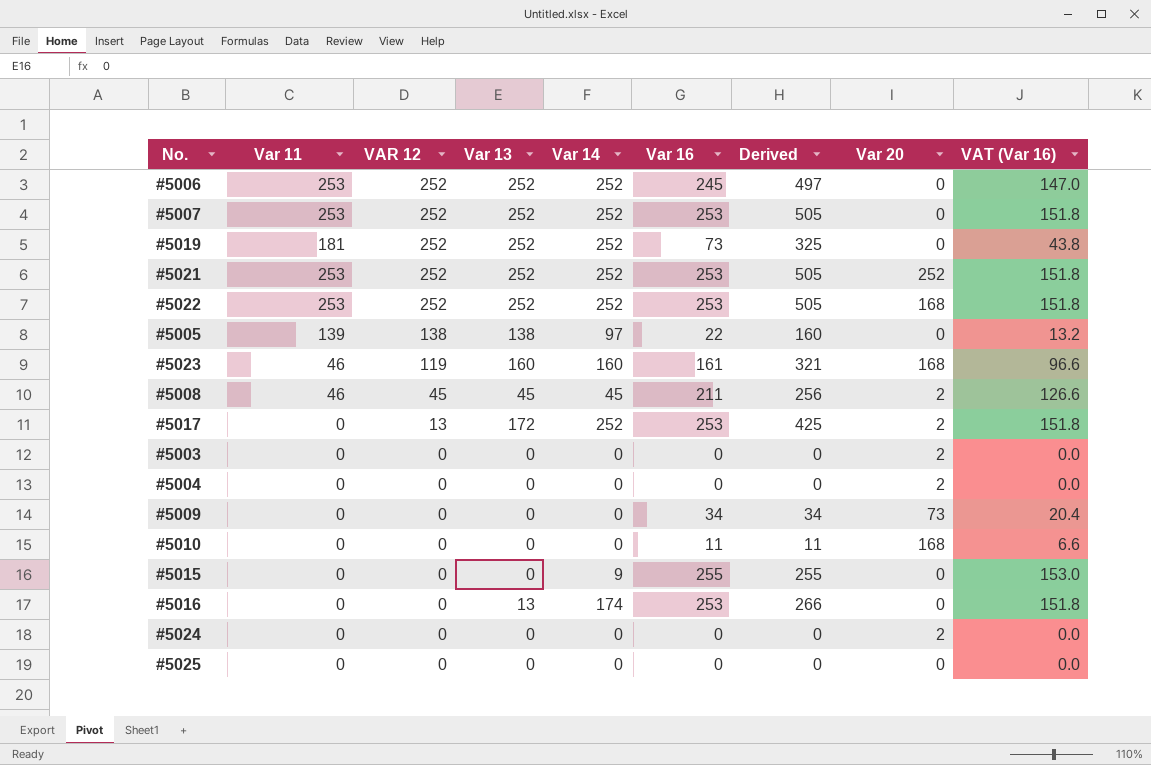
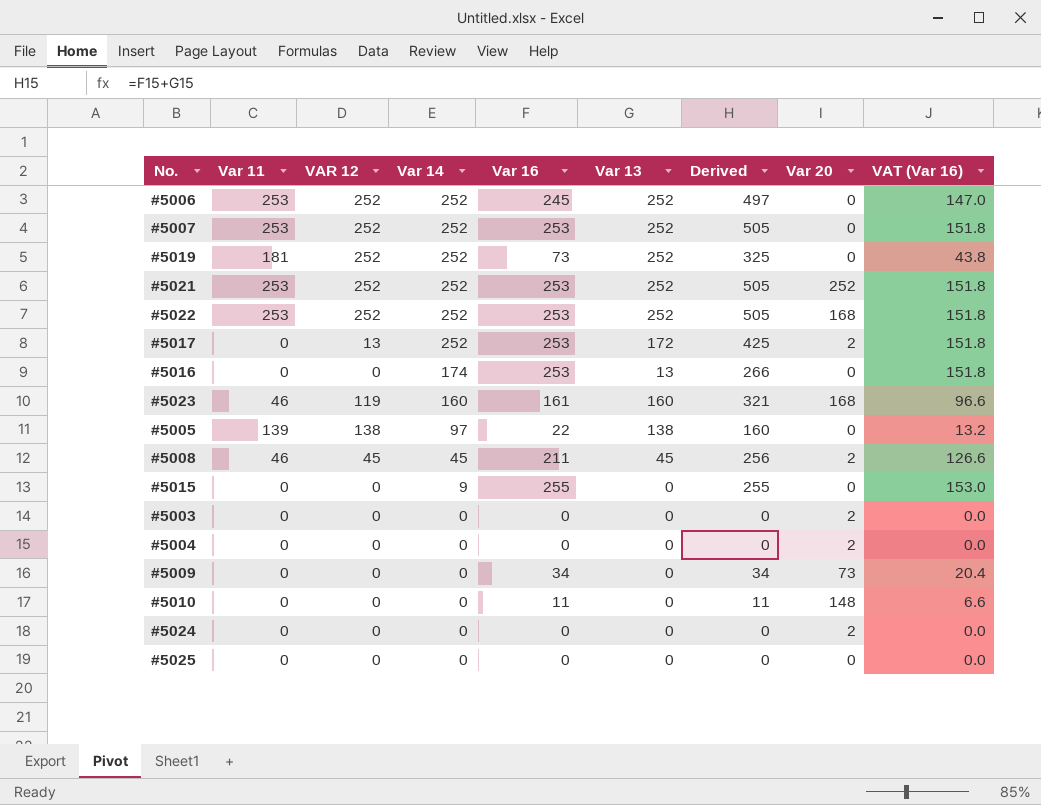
row order: VAR 12 descending -> Var 14 descending
column Var 13 | position: 4 -> 6
#5010 | Var 20: 168 -> 148

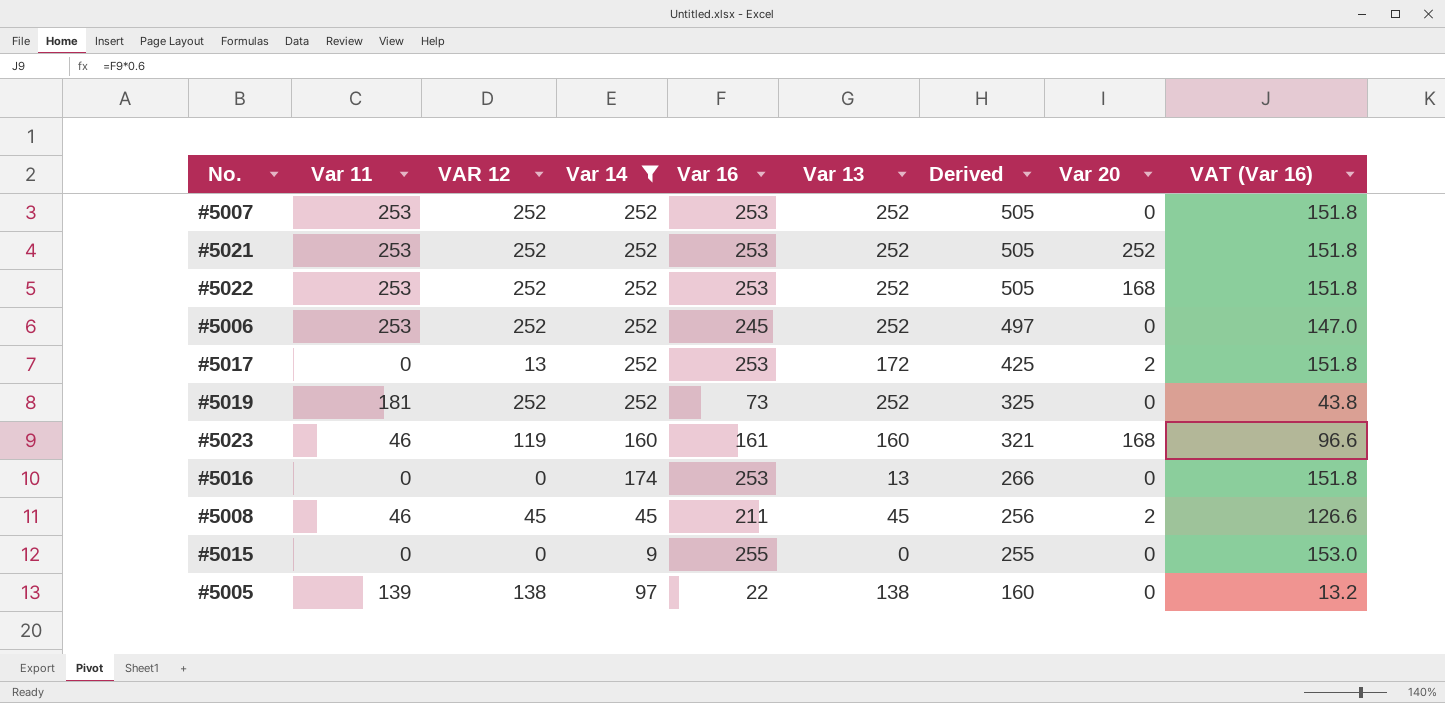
filter: none -> Var 14 != 0
row order: Var 14 descending -> Derived descending

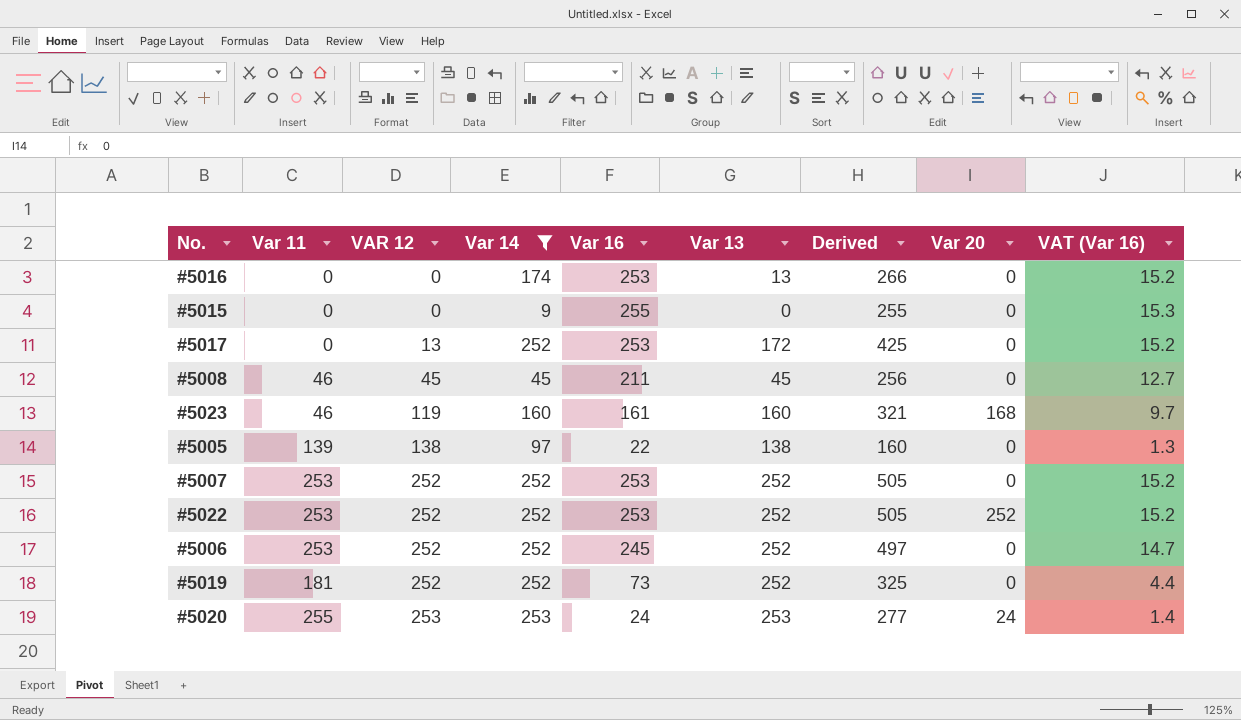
row order: Derived descending -> VAR 12 ascending
column VAT (Var 16) | formula: [Var 16] * 0.6 -> [Var 16] * 0.06
row #5021: 253 | 252 | 252 | 253 | 252 | 505 | 252 | 151.8 -> none
#5017 | Var 20: 2 -> 0
#5008 | Var 20: 2 -> 0
#5022 | Var 20: 168 -> 252
row #5020: none -> 255 | 253 | 253 | 24 | 253 | 277 | 24 | 1.4

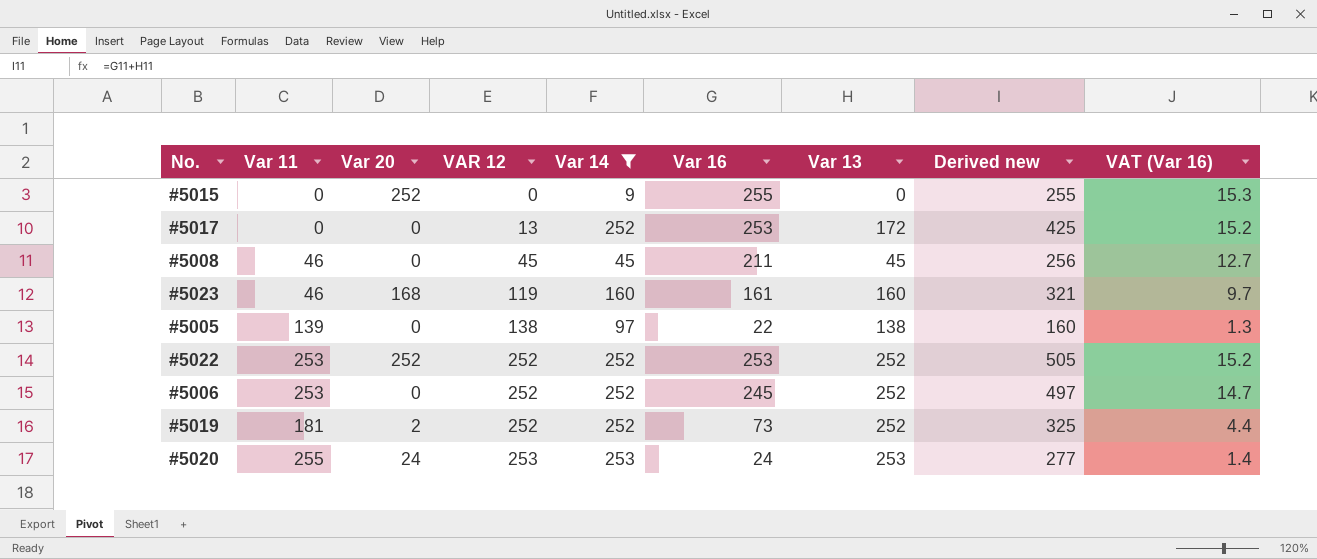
column Var 20 | position: 8 -> 3
column name: Derived -> Derived new
row #5016: 0 | 0 | 174 | 253 | 13 | 266 | 0 | 15.2 -> none
row #5007: 253 | 252 | 252 | 253 | 252 | 505 | 0 | 15.2 -> none
#5015 | Var 20: 0 -> 252
#5019 | Var 20: 0 -> 2

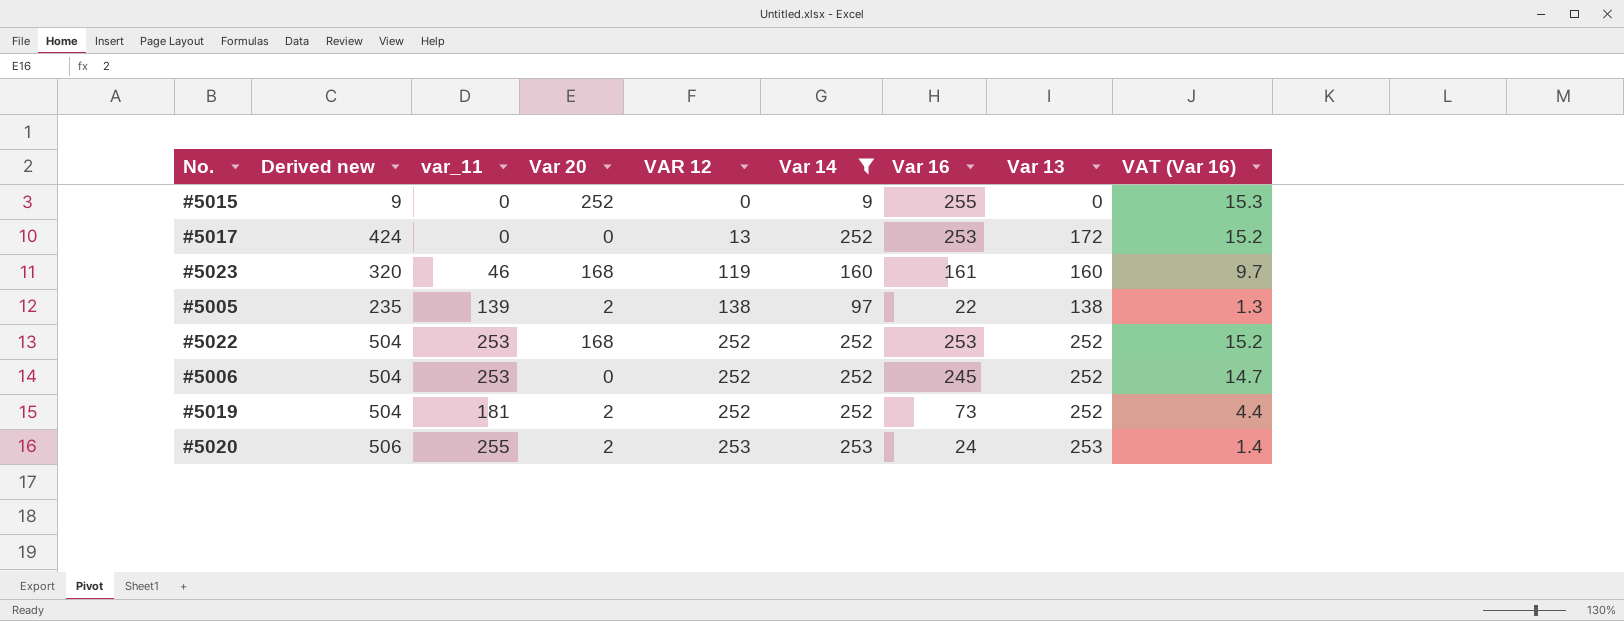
column Derived new | formula: [Var 16] + [Var 13] -> [Var 14] + [Var 13]
column Derived new | position: 8 -> 2
column name: Var 11 -> var_11
row #5008: 46 | 0 | 45 | 45 | 211 | 45 | 256 | 12.7 -> none
#5005 | Var 20: 0 -> 2
#5022 | Var 20: 252 -> 168
#5020 | Var 20: 24 -> 2

